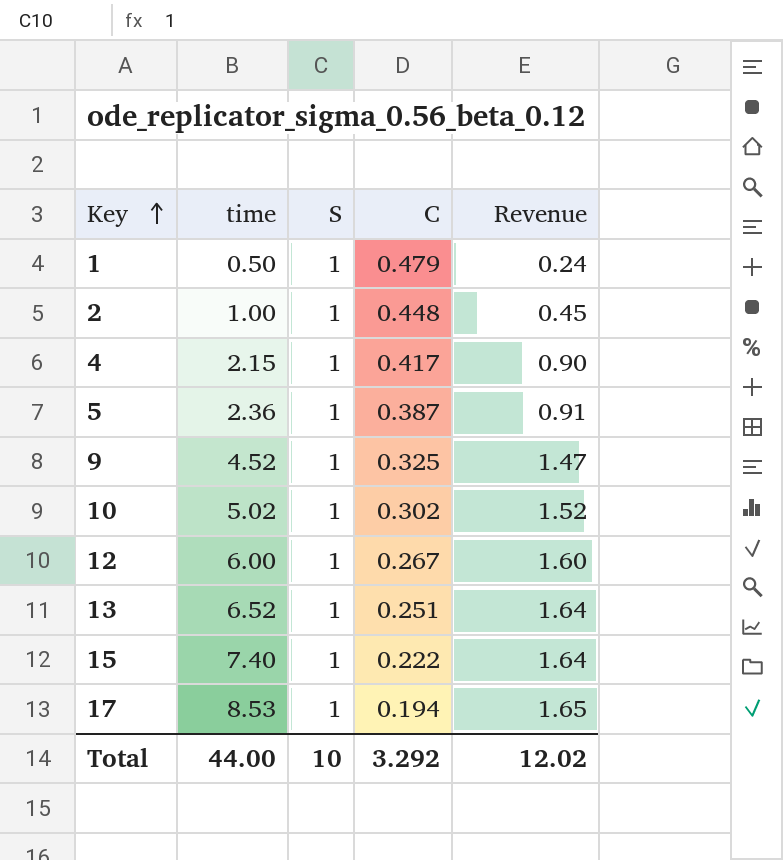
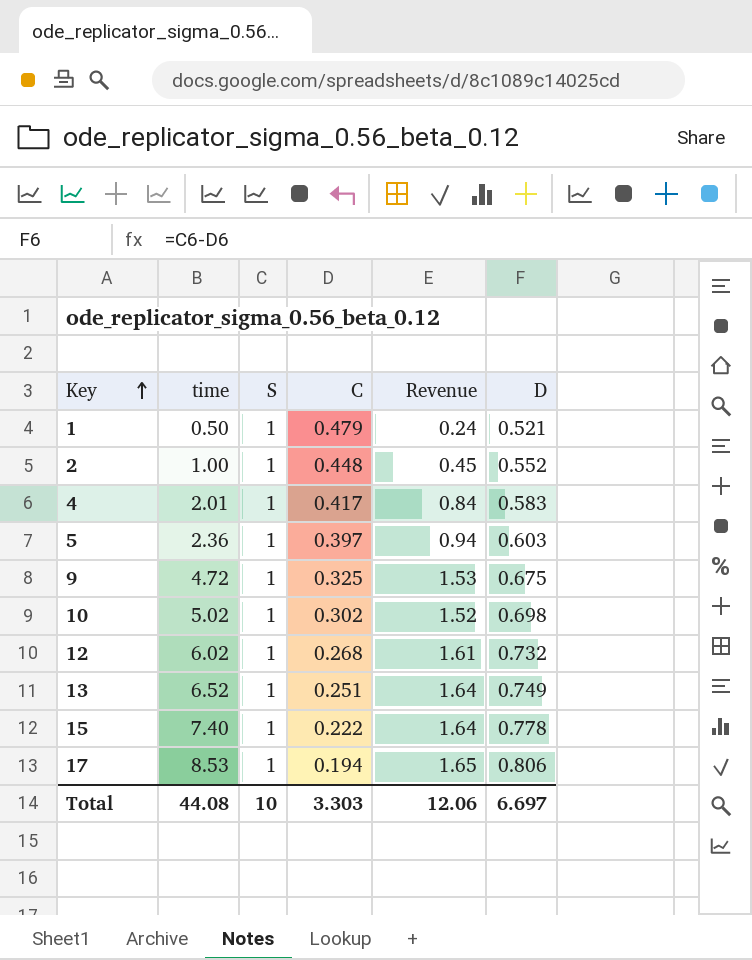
column D | formula: none -> [S] - [C]
4 | time: 2.15 -> 2.01
4 | Revenue: 0.90 -> 0.84
5 | C: 0.387 -> 0.397
5 | Revenue: 0.91 -> 0.94
9 | time: 4.52 -> 4.72
9 | Revenue: 1.47 -> 1.53
12 | time: 6.00 -> 6.02
12 | C: 0.267 -> 0.268
12 | Revenue: 1.60 -> 1.61
Total | time: 44.00 -> 44.08
Total | C: 3.292 -> 3.303
Total | Revenue: 12.02 -> 12.06

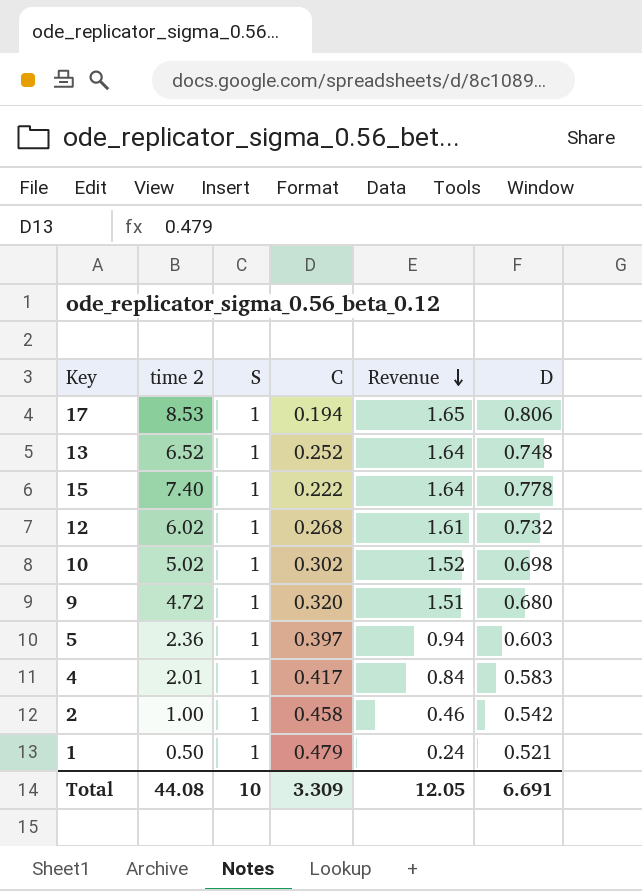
row order: Key ascending -> Revenue descending
column name: time -> time 2
13 | C: 0.251 -> 0.252
13 | D: 0.749 -> 0.748
9 | C: 0.325 -> 0.320
9 | Revenue: 1.53 -> 1.51
9 | D: 0.675 -> 0.680
2 | C: 0.448 -> 0.458
2 | Revenue: 0.45 -> 0.46
2 | D: 0.552 -> 0.542
Total | C: 3.303 -> 3.309
Total | Revenue: 12.06 -> 12.05
Total | D: 6.697 -> 6.691

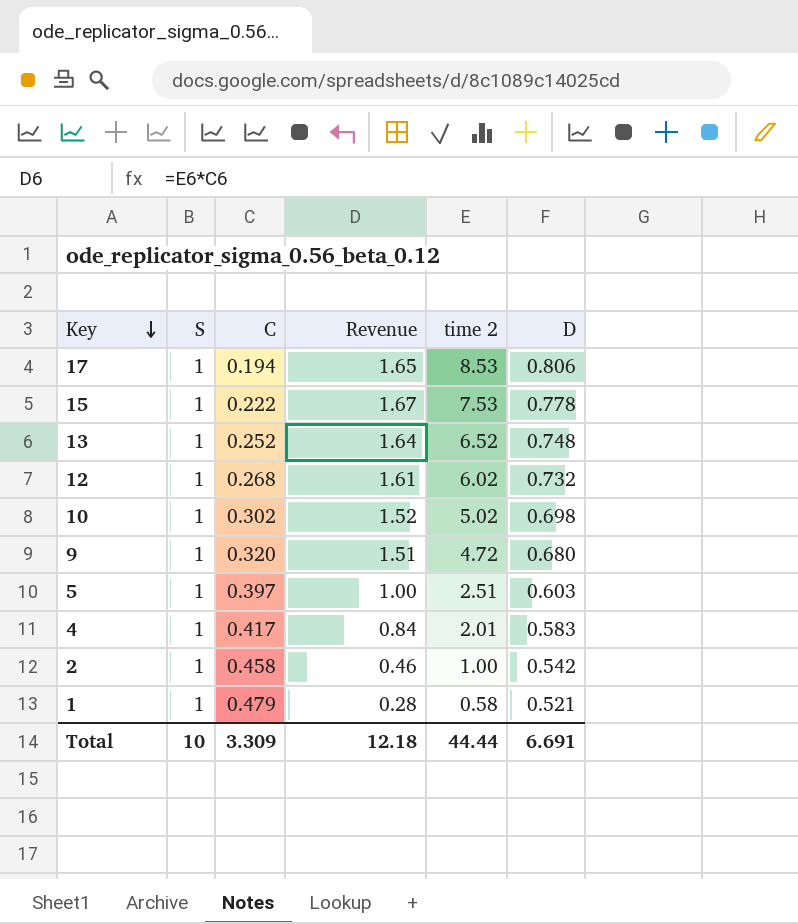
row order: Revenue descending -> Key descending
column time 2 | position: 2 -> 5
15 | Revenue: 1.64 -> 1.67
15 | time 2: 7.40 -> 7.53
5 | Revenue: 0.94 -> 1.00
5 | time 2: 2.36 -> 2.51
1 | Revenue: 0.24 -> 0.28
1 | time 2: 0.50 -> 0.58
Total | Revenue: 12.05 -> 12.18
Total | time 2: 44.08 -> 44.44

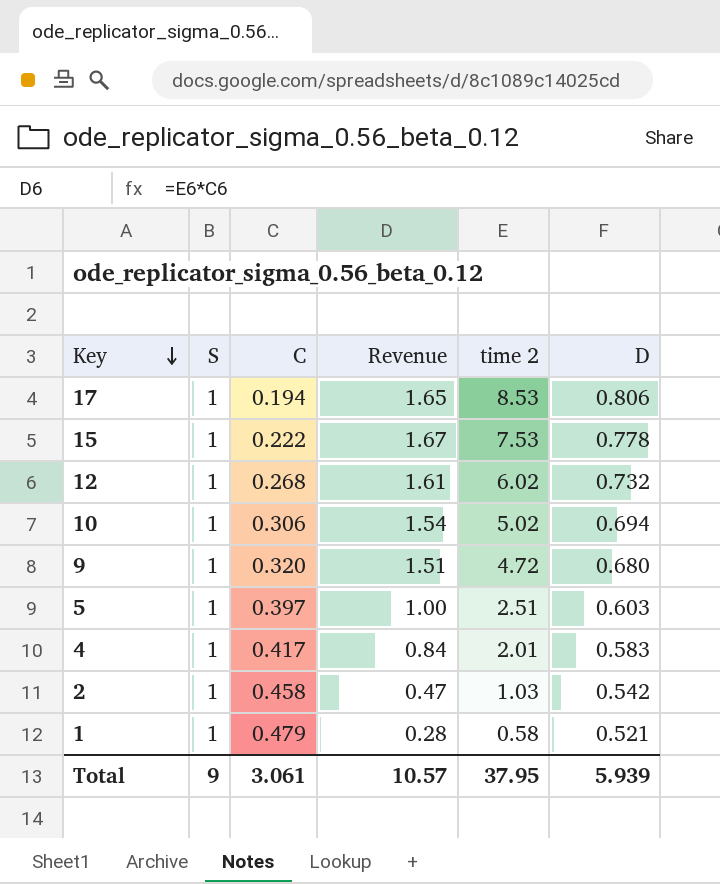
row 13: 1 | 0.252 | 1.64 | 6.52 | 0.748 -> none
10 | C: 0.302 -> 0.306
10 | Revenue: 1.52 -> 1.54
10 | D: 0.698 -> 0.694
2 | Revenue: 0.46 -> 0.47
2 | time 2: 1.00 -> 1.03
Total | S: 10 -> 9
Total | C: 3.309 -> 3.061
Total | Revenue: 12.18 -> 10.57
Total | time 2: 44.44 -> 37.95
Total | D: 6.691 -> 5.939

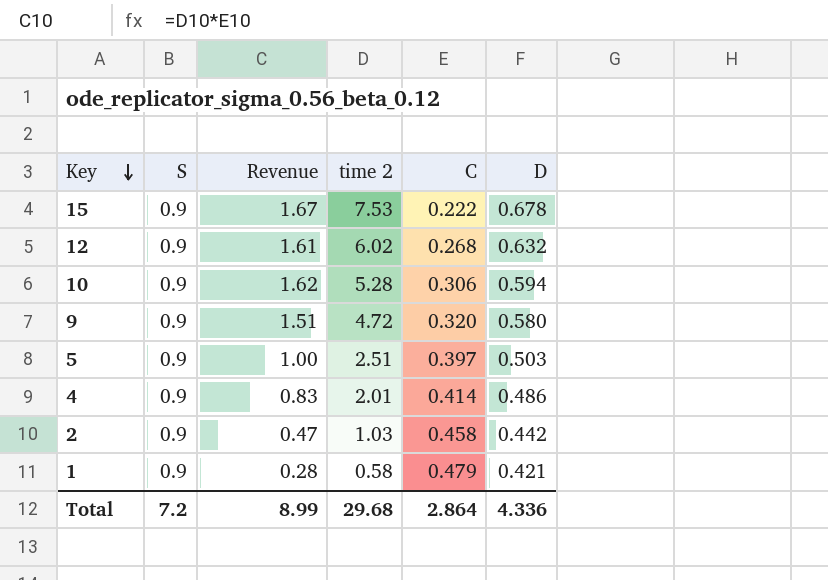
column C | position: 3 -> 5
row 17: 1 | 0.194 | 1.65 | 8.53 | 0.806 -> none
15 | S: 1 -> 0.9
15 | D: 0.778 -> 0.678
12 | S: 1 -> 0.9
12 | D: 0.732 -> 0.632
10 | S: 1 -> 0.9
10 | Revenue: 1.54 -> 1.62
10 | time 2: 5.02 -> 5.28
10 | D: 0.694 -> 0.594
9 | S: 1 -> 0.9
9 | D: 0.680 -> 0.580
5 | S: 1 -> 0.9
5 | D: 0.603 -> 0.503
4 | S: 1 -> 0.9
4 | Revenue: 0.84 -> 0.83
4 | C: 0.417 -> 0.414
4 | D: 0.583 -> 0.486
2 | S: 1 -> 0.9
2 | D: 0.542 -> 0.442
1 | S: 1 -> 0.9
1 | D: 0.521 -> 0.421
Total | S: 9 -> 7.2
Total | Revenue: 10.57 -> 8.99
Total | time 2: 37.95 -> 29.68
Total | C: 3.061 -> 2.864
Total | D: 5.939 -> 4.336

